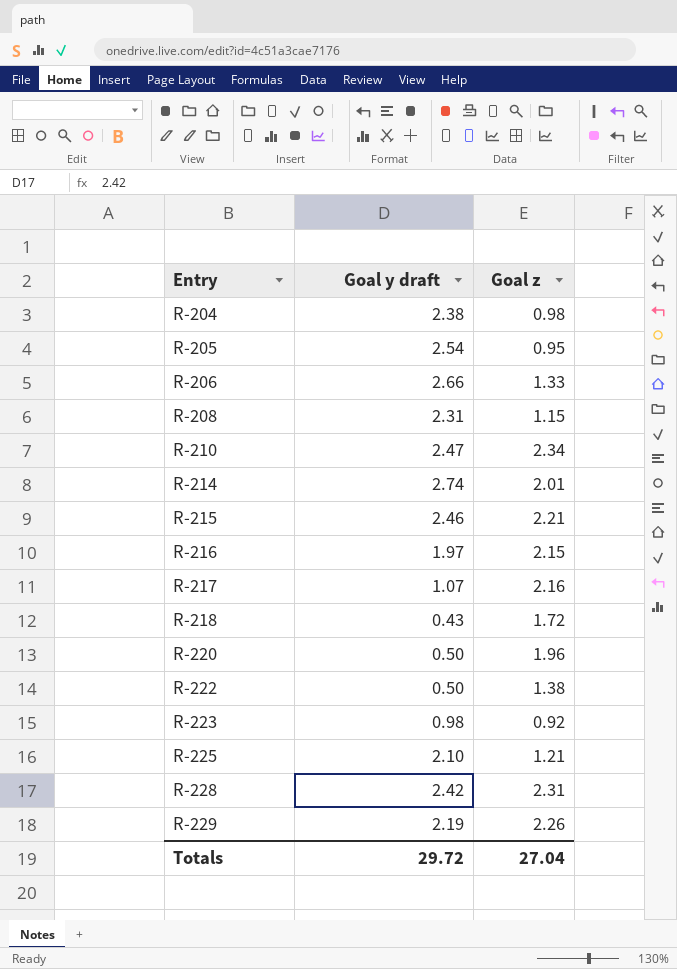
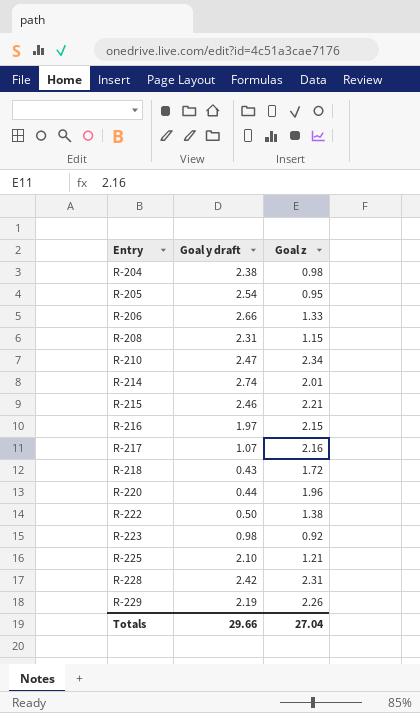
R-220 | Goal y draft: 0.50 -> 0.44
Totals | Goal y draft: 29.72 -> 29.66

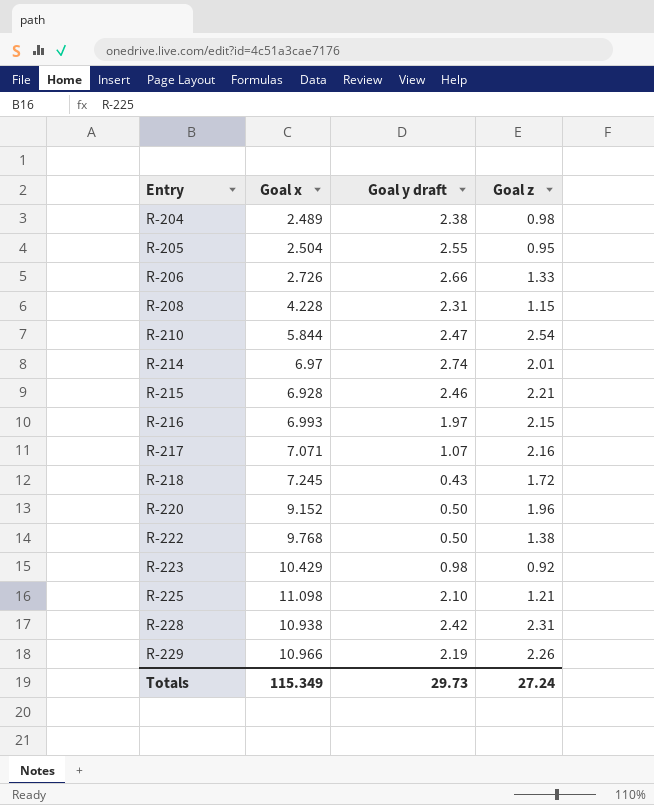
column Goal x | position: none -> 2
R-205 | Goal y draft: 2.54 -> 2.55
R-210 | Goal z: 2.34 -> 2.54
R-220 | Goal y draft: 0.44 -> 0.50
Totals | Goal y draft: 29.66 -> 29.73
Totals | Goal z: 27.04 -> 27.24

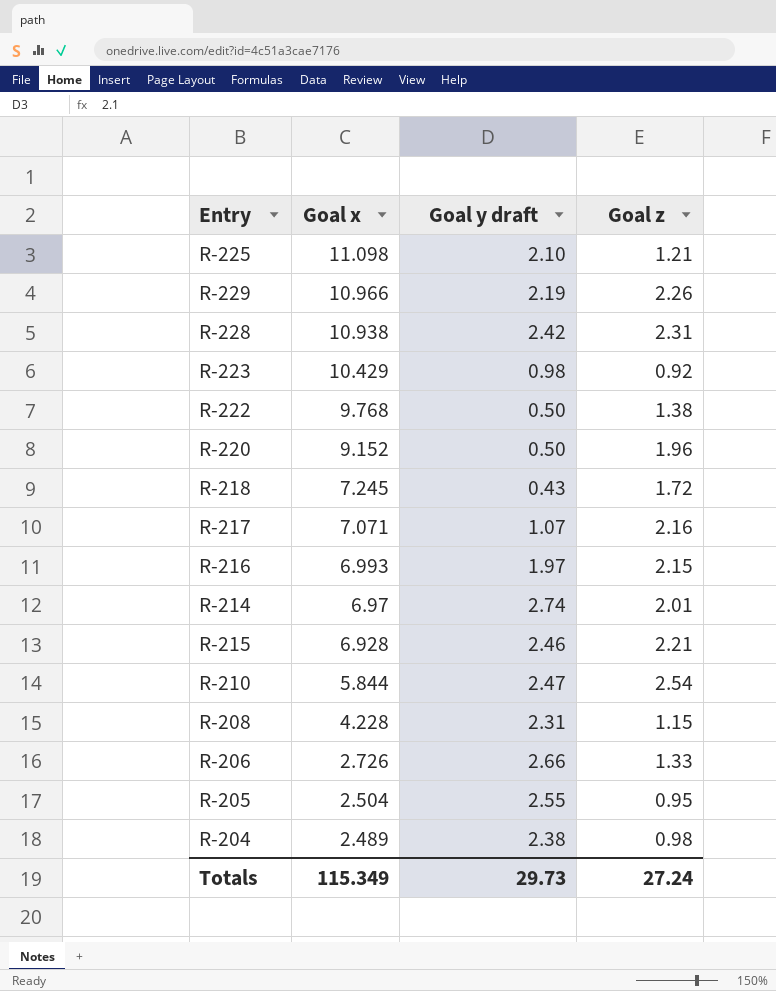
row order: Entry ascending -> Goal x descending

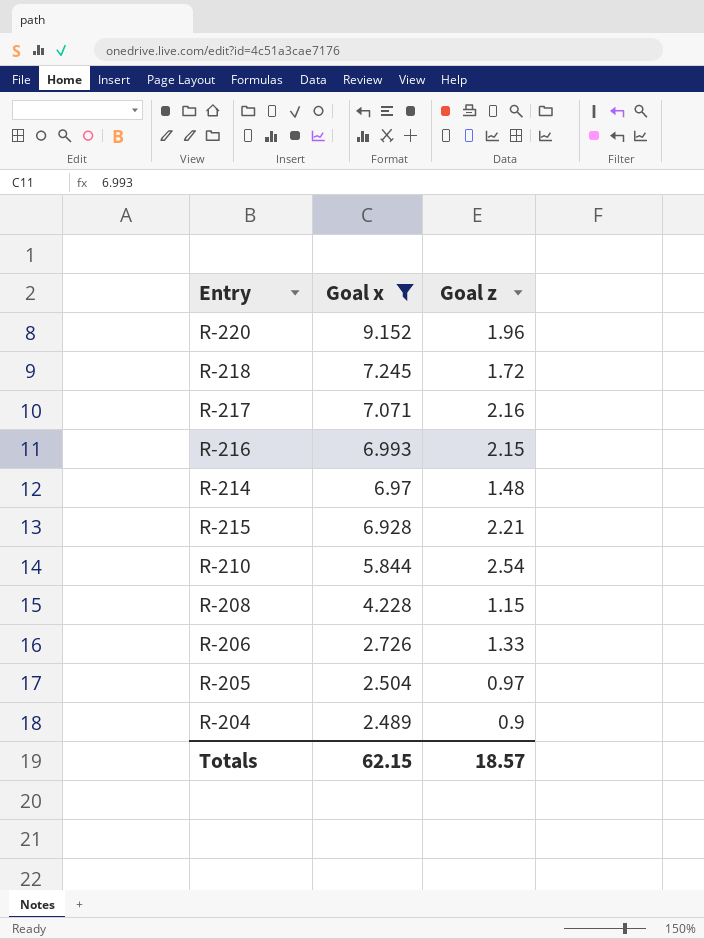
filter: none -> Goal x <= 9.152
column Goal y draft | position: 3 -> none
R-214 | Goal z: 2.01 -> 1.48
R-205 | Goal z: 0.95 -> 0.97
R-204 | Goal z: 0.98 -> 0.9
Totals | Goal x: 115.349 -> 62.15
Totals | Goal z: 27.24 -> 18.57

